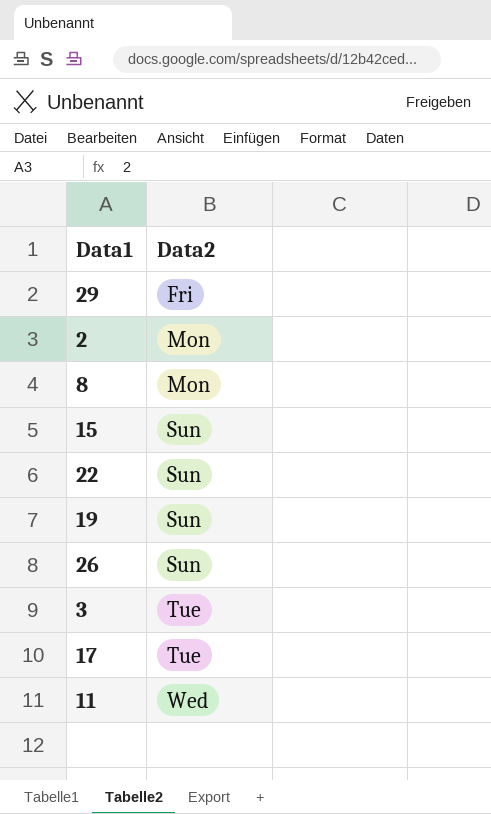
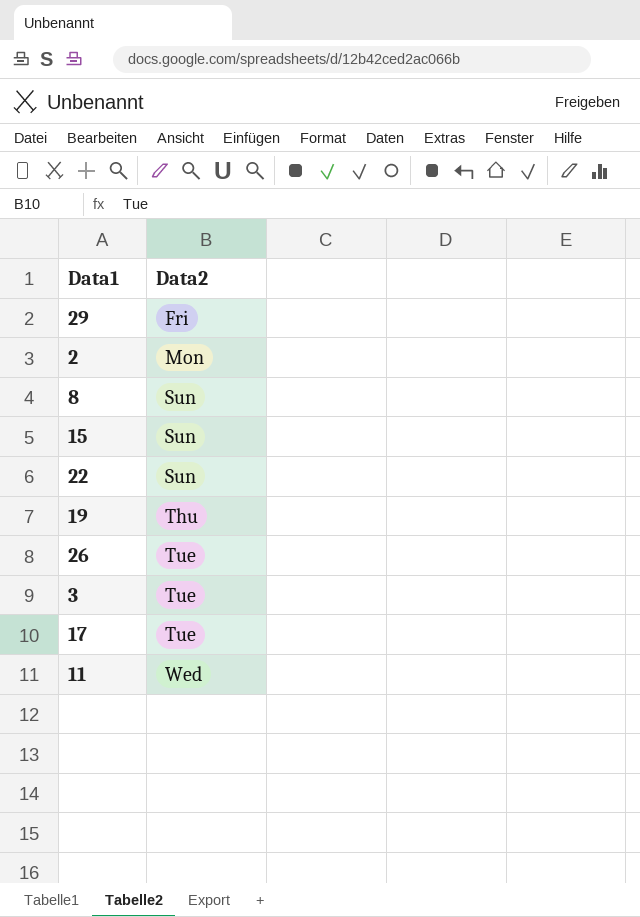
8 | Data2: Mon -> Sun
19 | Data2: Sun -> Thu
26 | Data2: Sun -> Tue

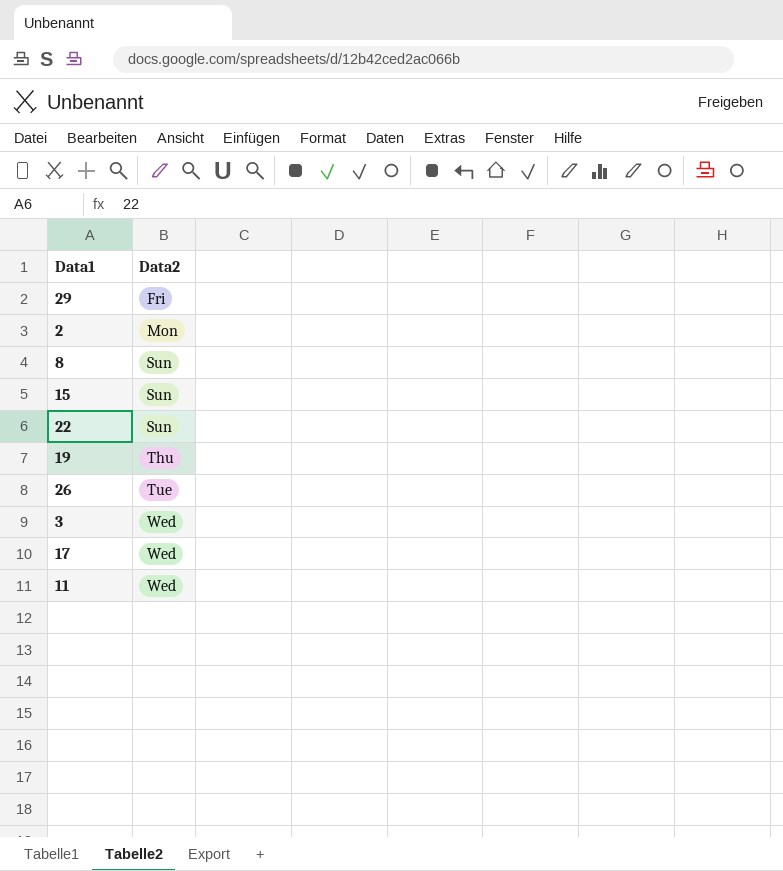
3 | Data2: Tue -> Wed
17 | Data2: Tue -> Wed

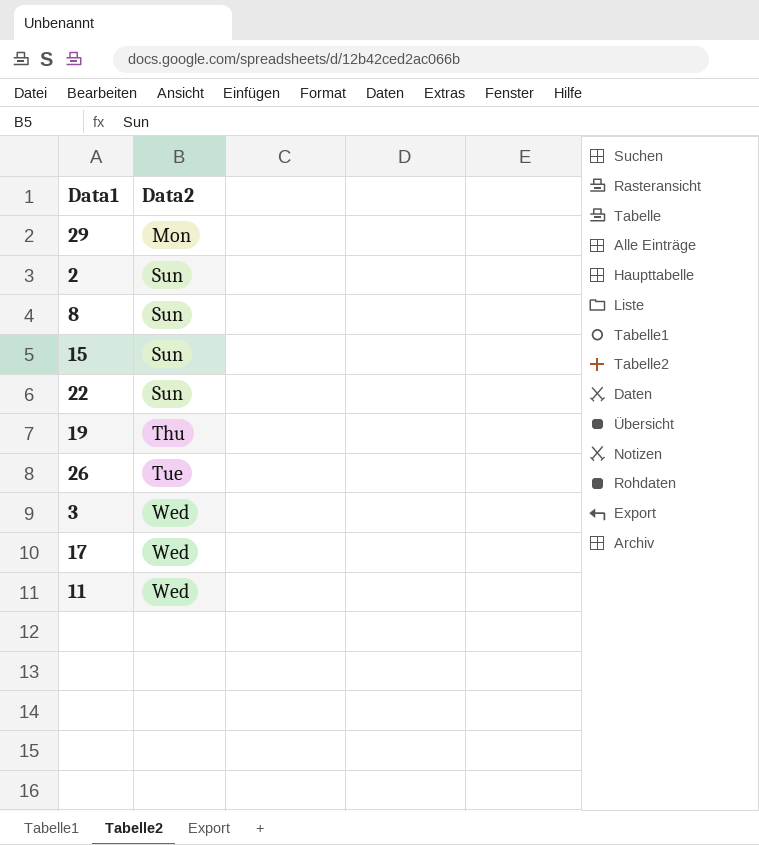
29 | Data2: Fri -> Mon
2 | Data2: Mon -> Sun

